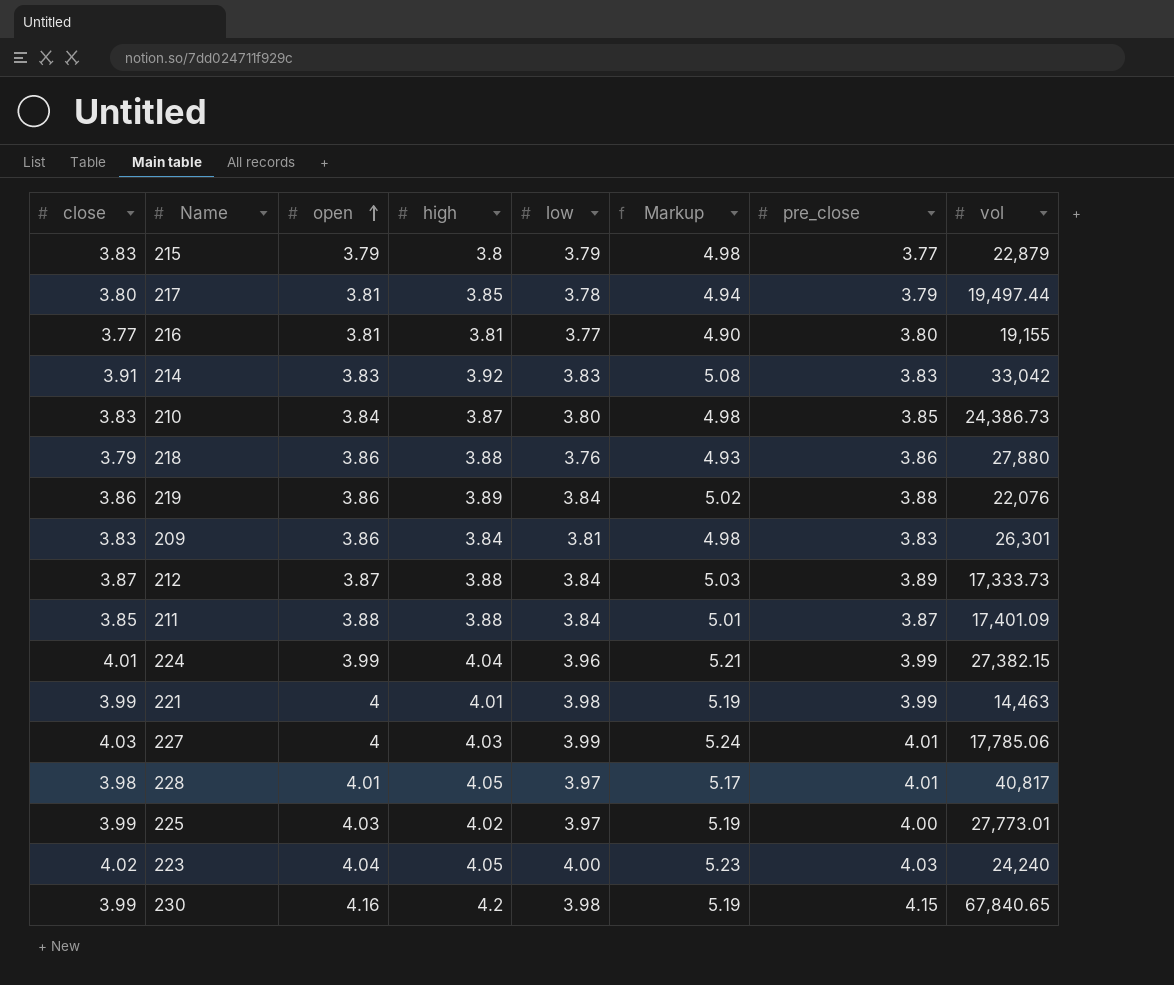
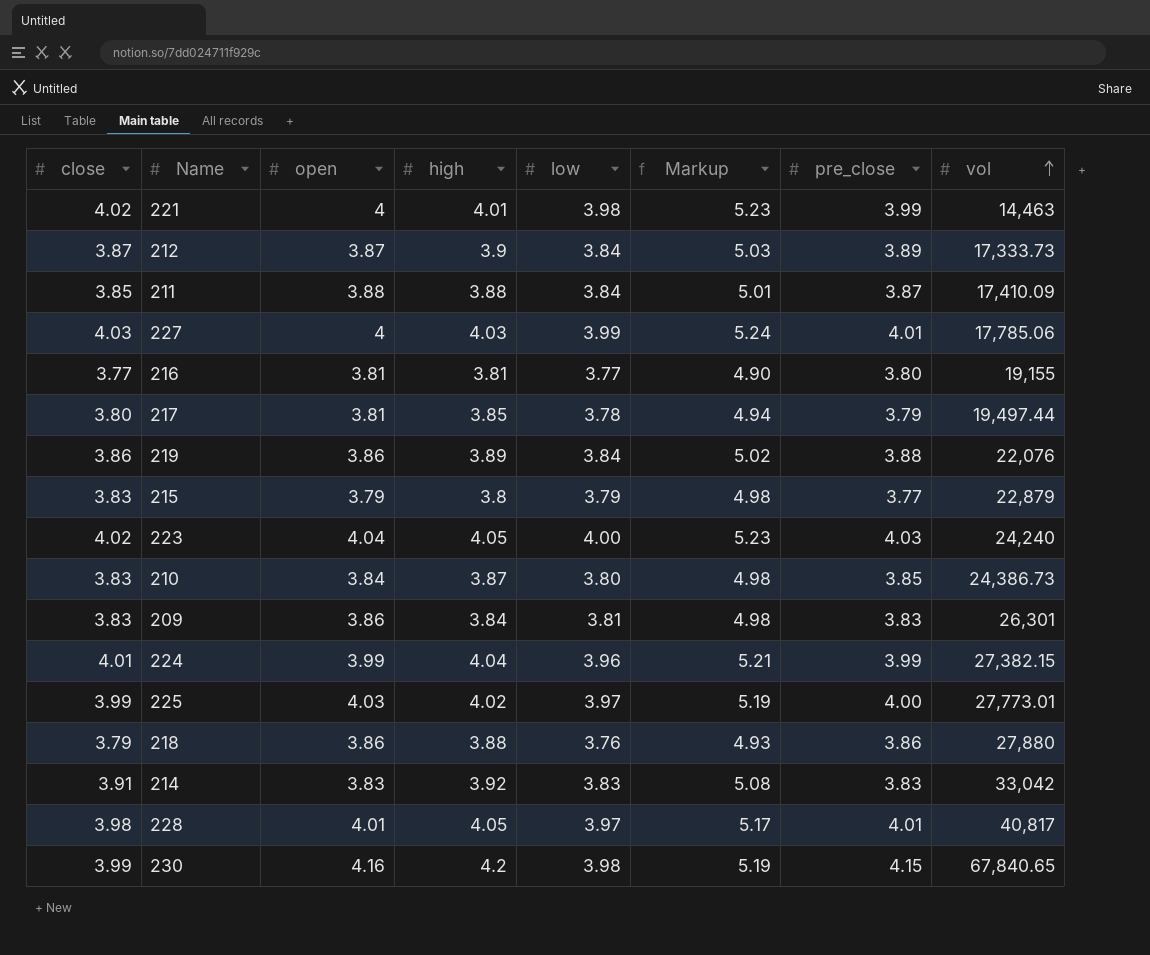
row order: open ascending -> vol ascending
221 | close: 3.99 -> 4.02
221 | Markup: 5.19 -> 5.23
212 | high: 3.88 -> 3.9
211 | vol: 17,401.09 -> 17,410.09

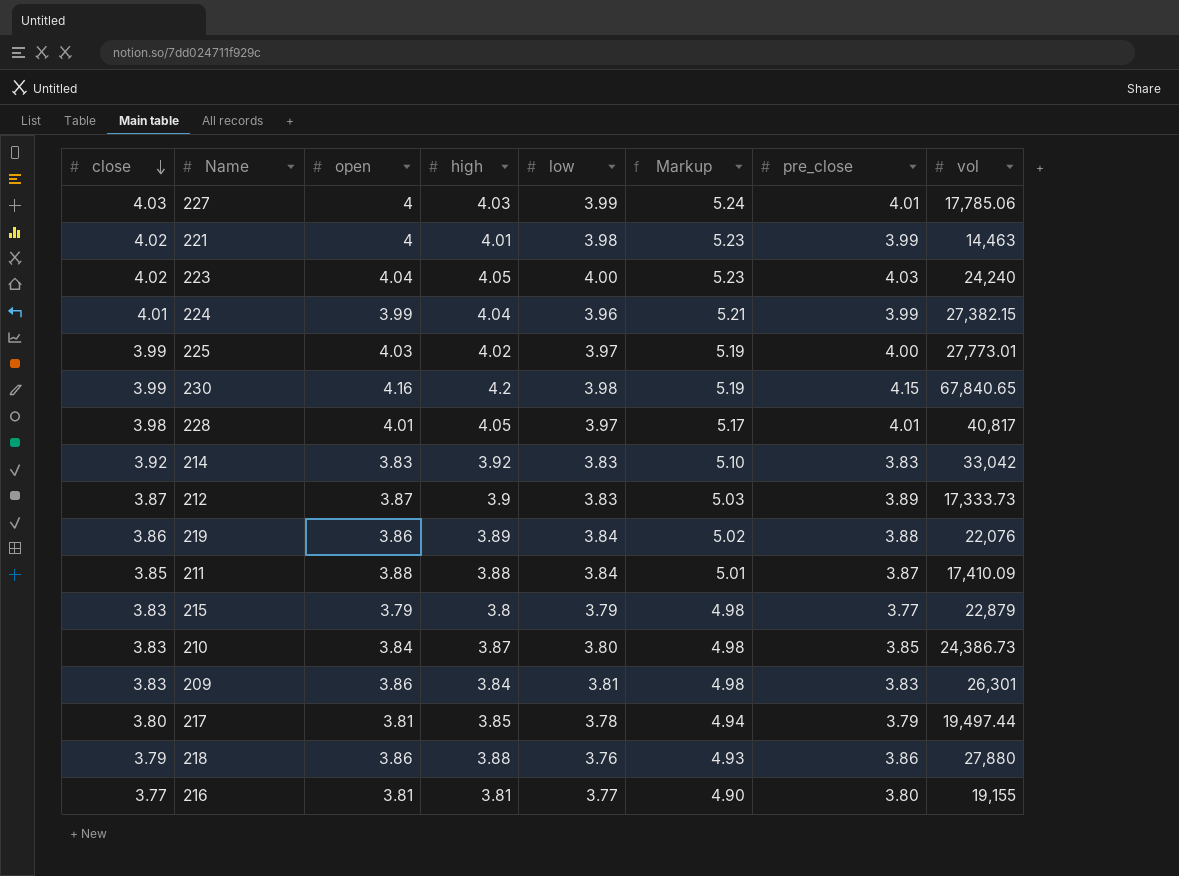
row order: vol ascending -> close descending
214 | close: 3.91 -> 3.92
214 | Markup: 5.08 -> 5.10
212 | low: 3.84 -> 3.83

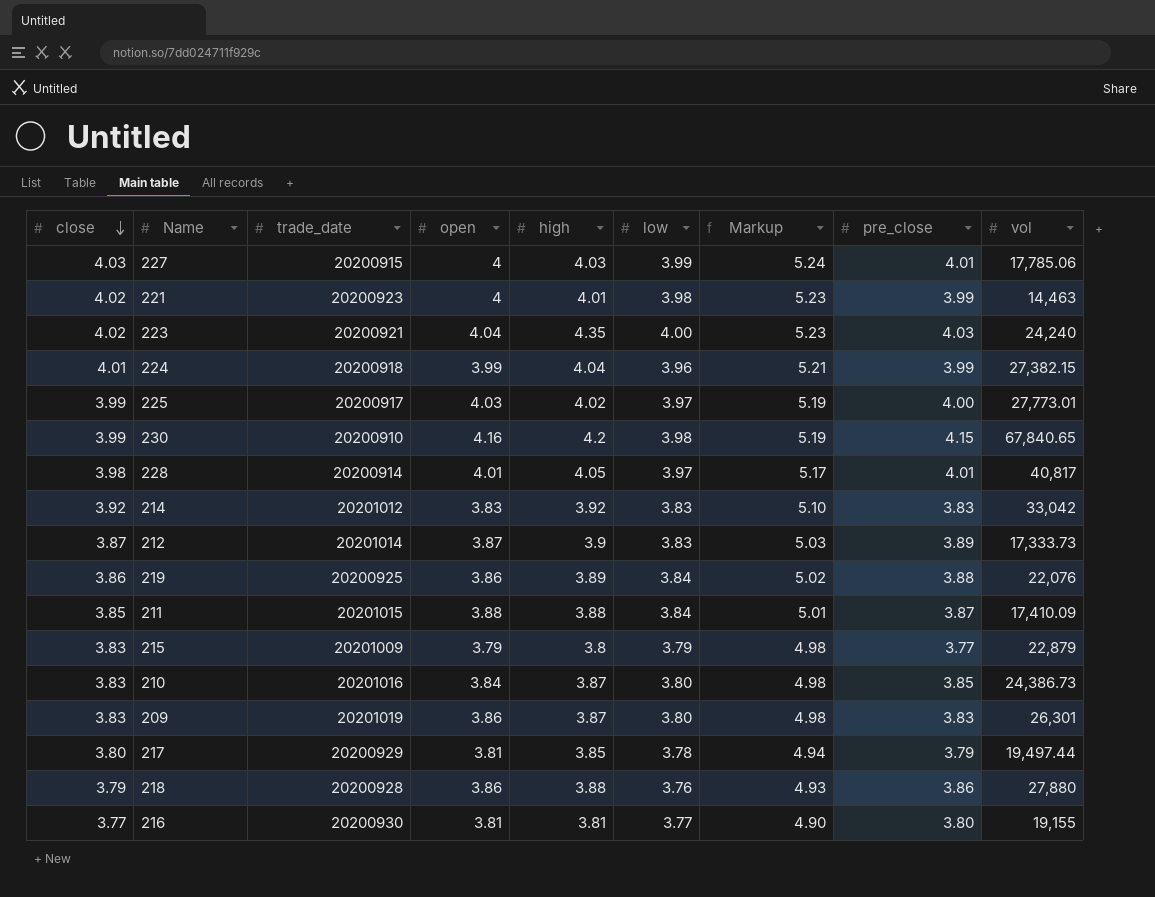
column trade_date | position: none -> 3
223 | high: 4.05 -> 4.35
209 | high: 3.84 -> 3.87
209 | low: 3.81 -> 3.80

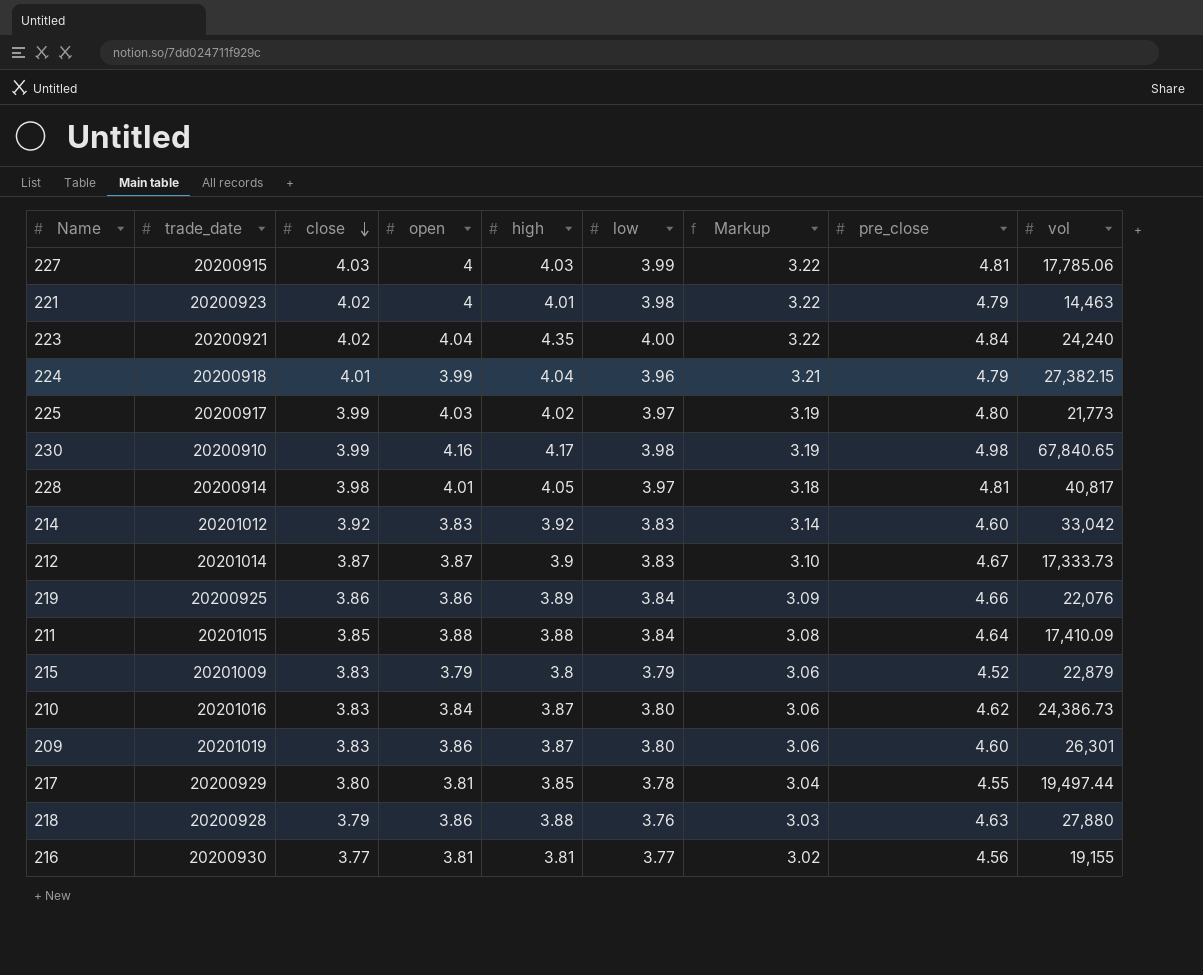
column close | position: 1 -> 3
column Markup | formula: [close] * 1.3 -> [close] * 0.8
227 | pre_close: 4.01 -> 4.81
221 | pre_close: 3.99 -> 4.79
223 | pre_close: 4.03 -> 4.84
224 | pre_close: 3.99 -> 4.79
225 | pre_close: 4.00 -> 4.80
225 | vol: 27,773.01 -> 21,773
230 | high: 4.2 -> 4.17
230 | pre_close: 4.15 -> 4.98
228 | pre_close: 4.01 -> 4.81
214 | pre_close: 3.83 -> 4.60
212 | pre_close: 3.89 -> 4.67
219 | pre_close: 3.88 -> 4.66
211 | pre_close: 3.87 -> 4.64
215 | pre_close: 3.77 -> 4.52
210 | pre_close: 3.85 -> 4.62
209 | pre_close: 3.83 -> 4.60
217 | pre_close: 3.79 -> 4.55
218 | pre_close: 3.86 -> 4.63
216 | pre_close: 3.80 -> 4.56

